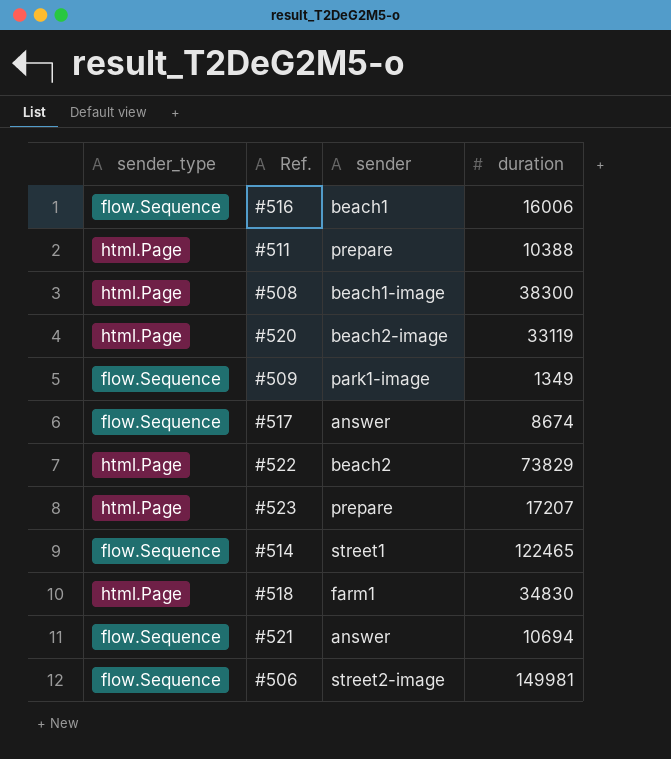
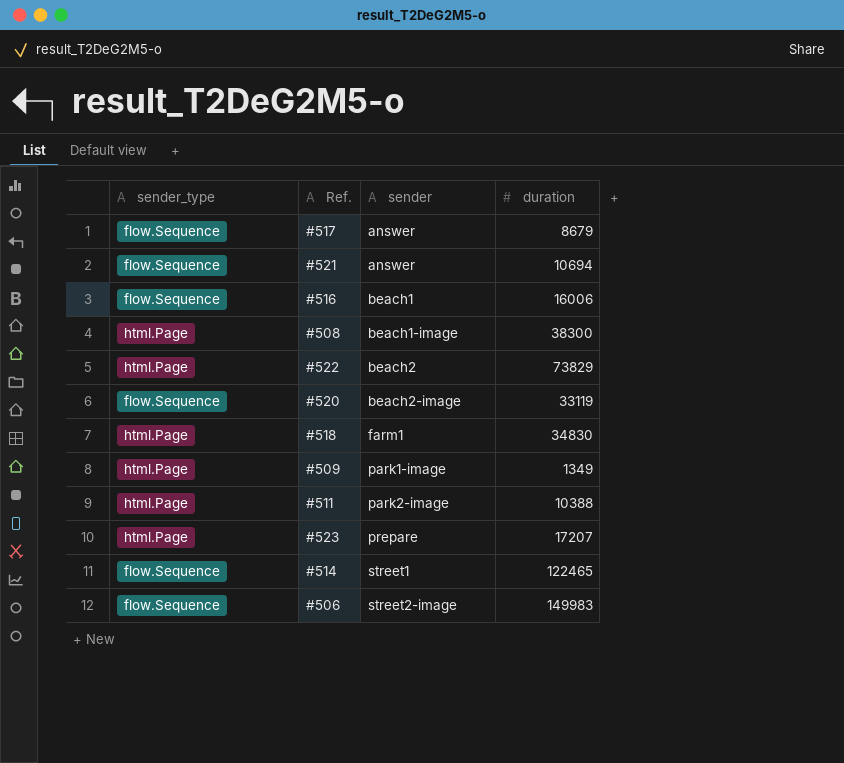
row order: none -> sender ascending
#517 | duration: 8674 -> 8679
#520 | sender_type: html.Page -> flow.Sequence
#509 | sender_type: flow.Sequence -> html.Page
#511 | sender: prepare -> park2-image
#506 | duration: 149981 -> 149983

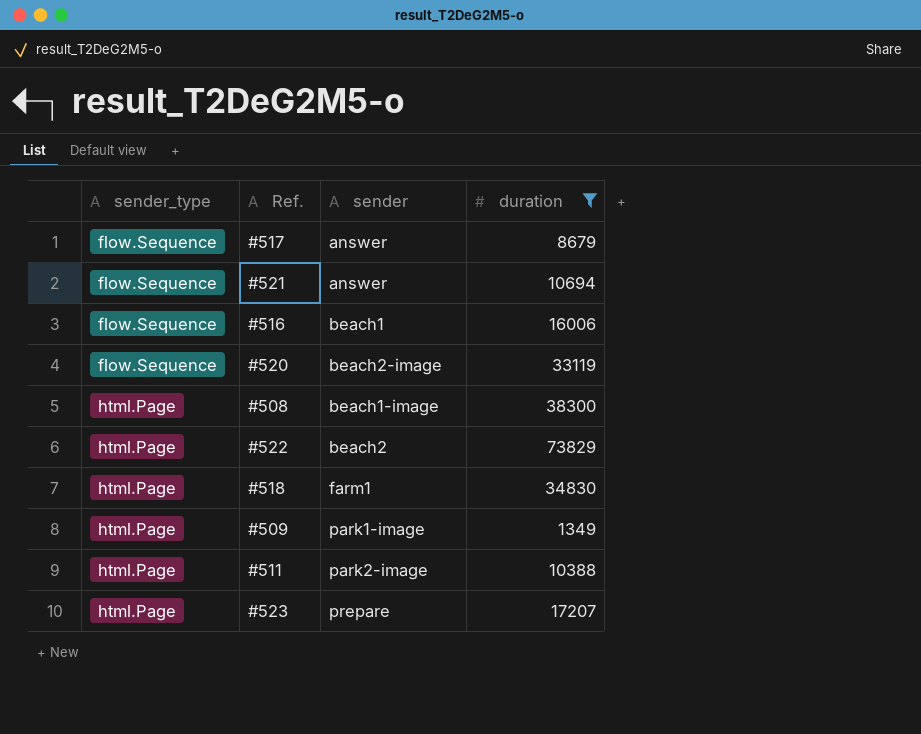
filter: none -> duration <= 73829
row order: sender ascending -> sender_type ascending

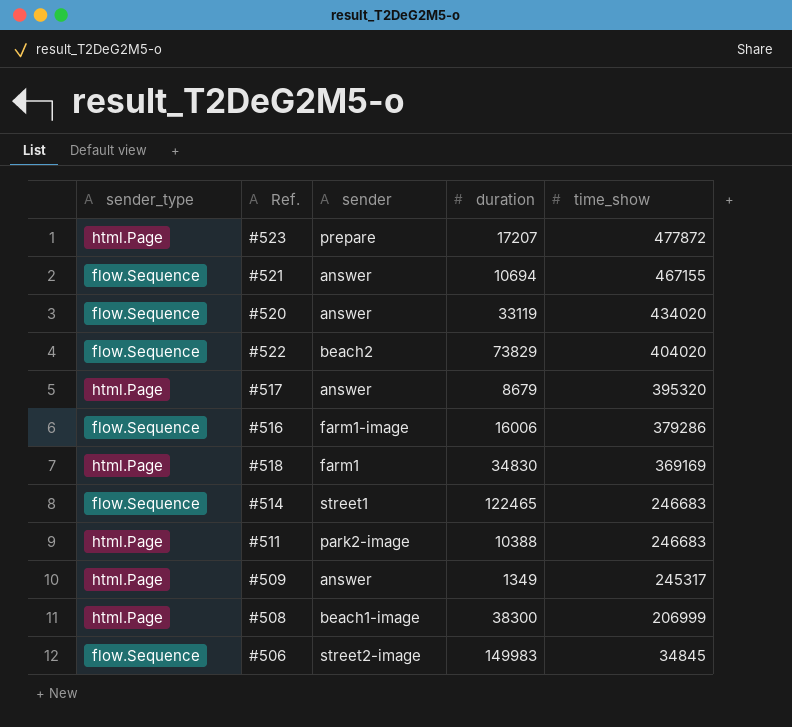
filter: duration <= 73829 -> none
row order: sender_type ascending -> time_show descending
column time_show | position: none -> 5
#520 | sender: beach2-image -> answer
#522 | sender_type: html.Page -> flow.Sequence
#517 | sender_type: flow.Sequence -> html.Page
#516 | sender: beach1 -> farm1-image
#509 | sender: park1-image -> answer

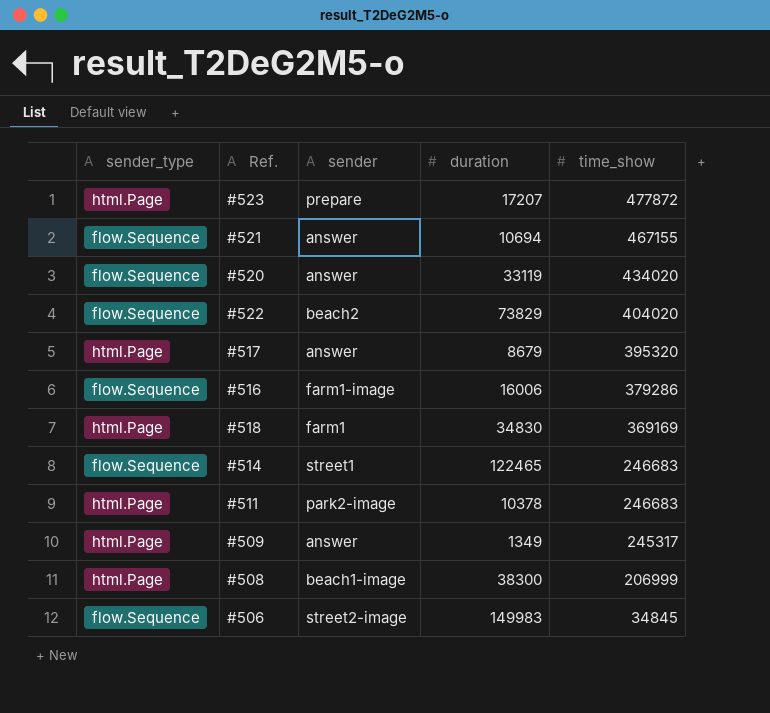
#511 | duration: 10388 -> 10378

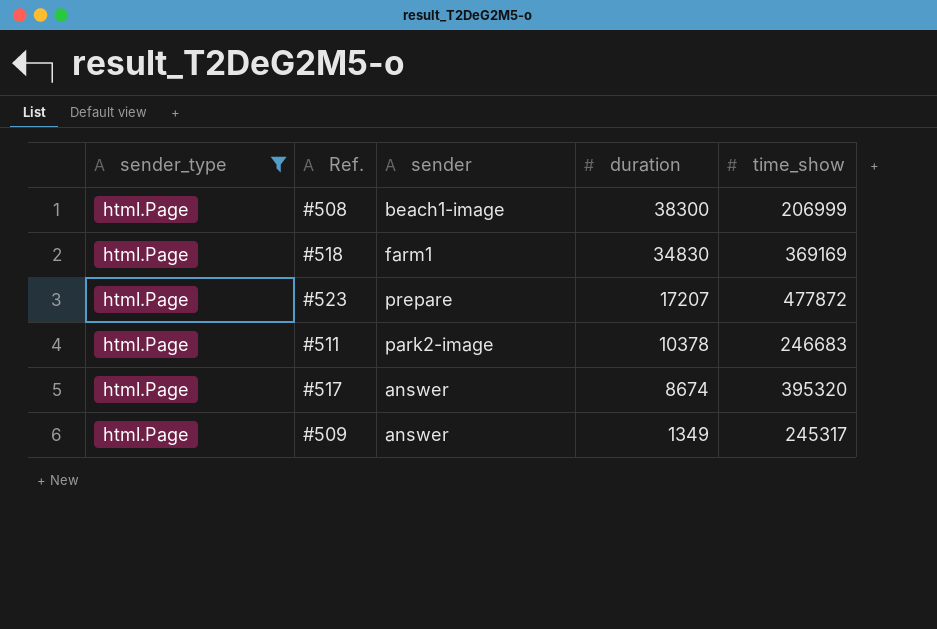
filter: none -> sender_type = html.Page
row order: time_show descending -> duration descending
#517 | duration: 8679 -> 8674

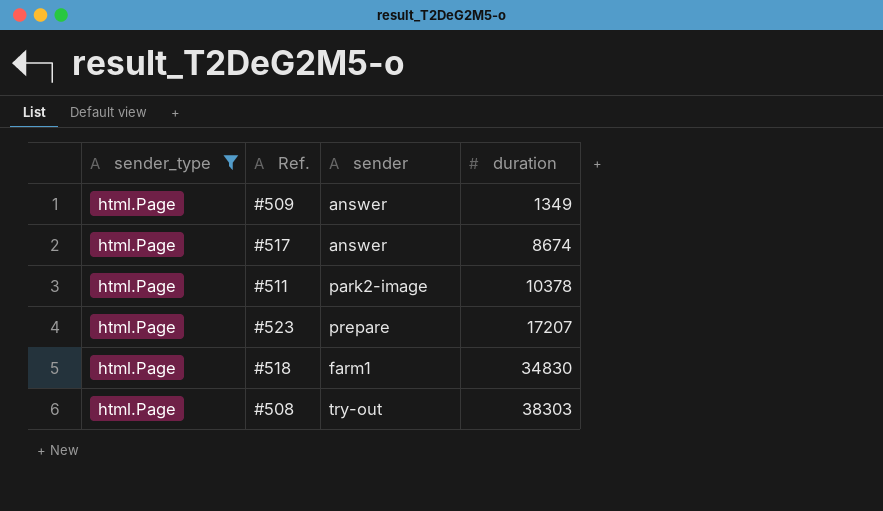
row order: duration descending -> duration ascending
column time_show | position: 5 -> none
#508 | sender: beach1-image -> try-out
#508 | duration: 38300 -> 38303

